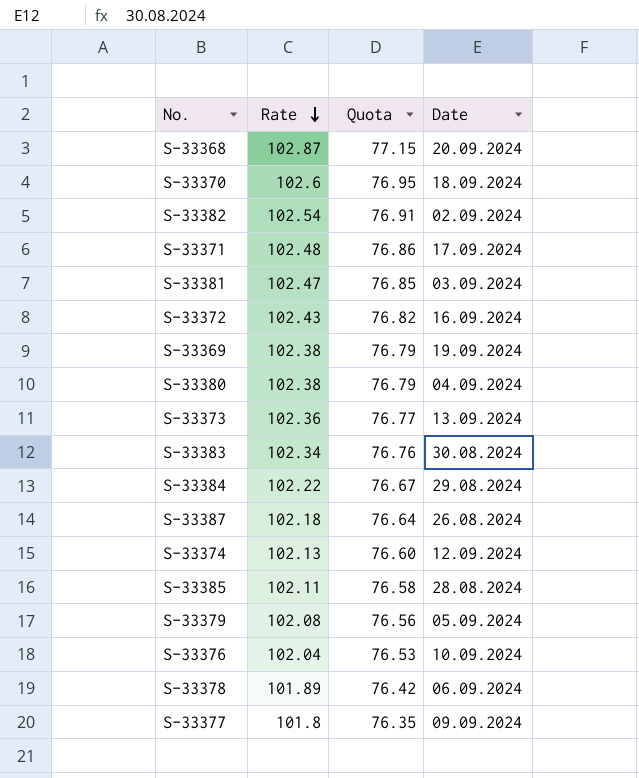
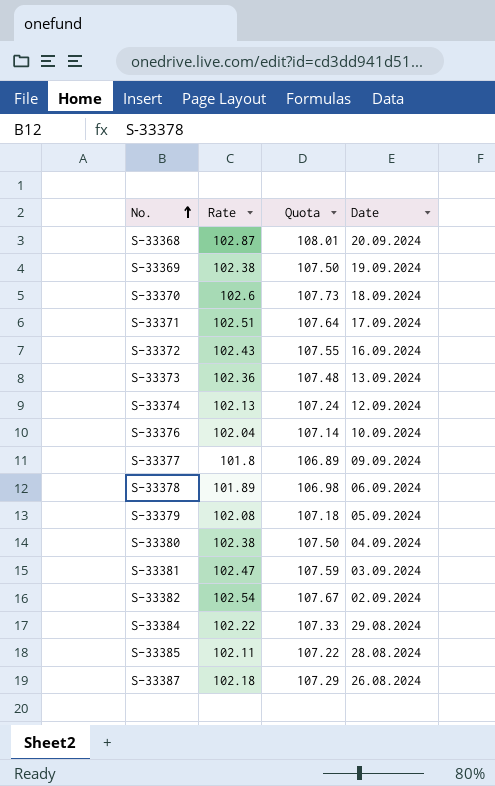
row order: Rate descending -> No. ascending
column Quota | formula: [Rate] * 0.75 -> [Rate] * 1.05
row S-33383: 102.34 | 76.76 | 30.08.2024 -> none
S-33371 | Rate: 102.48 -> 102.51

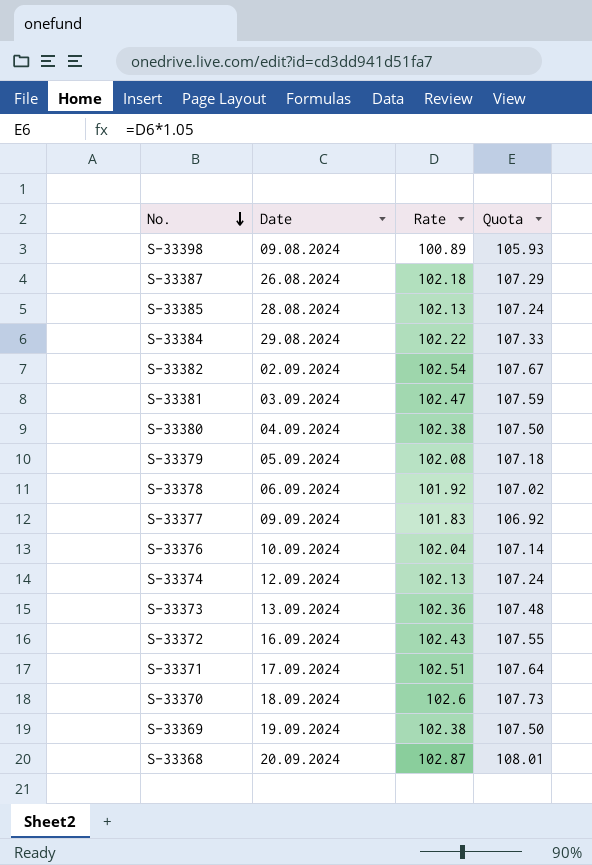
row order: No. ascending -> No. descending
column Date | position: 4 -> 2
row S-33398: none -> 09.08.2024 | 100.89 | 105.93
S-33385 | Rate: 102.11 -> 102.13
S-33385 | Quota: 107.22 -> 107.24
S-33378 | Rate: 101.89 -> 101.92
S-33378 | Quota: 106.98 -> 107.02
S-33377 | Rate: 101.8 -> 101.83
S-33377 | Quota: 106.89 -> 106.92

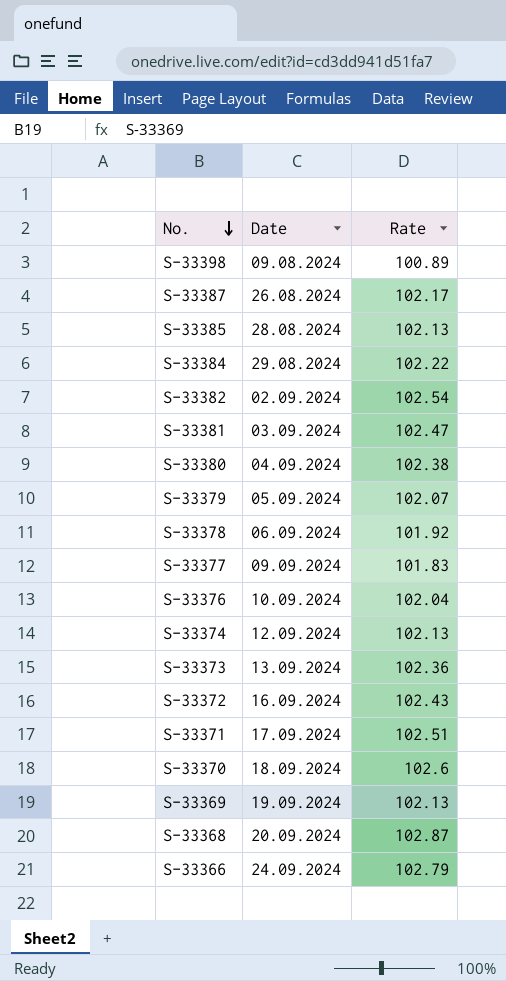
column Quota | formula: [Rate] * 1.05 -> none
S-33387 | Rate: 102.18 -> 102.17
S-33379 | Rate: 102.08 -> 102.07
S-33369 | Rate: 102.38 -> 102.13
row S-33366: none -> 24.09.2024 | 102.79

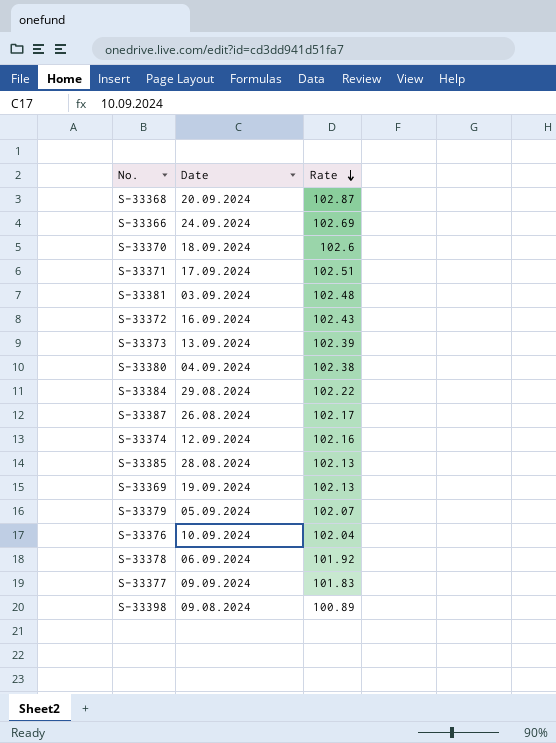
row order: No. descending -> Rate descending
row S-33382: 02.09.2024 | 102.54 -> none
S-33366 | Rate: 102.79 -> 102.69
S-33381 | Rate: 102.47 -> 102.48
S-33373 | Rate: 102.36 -> 102.39
S-33374 | Rate: 102.13 -> 102.16

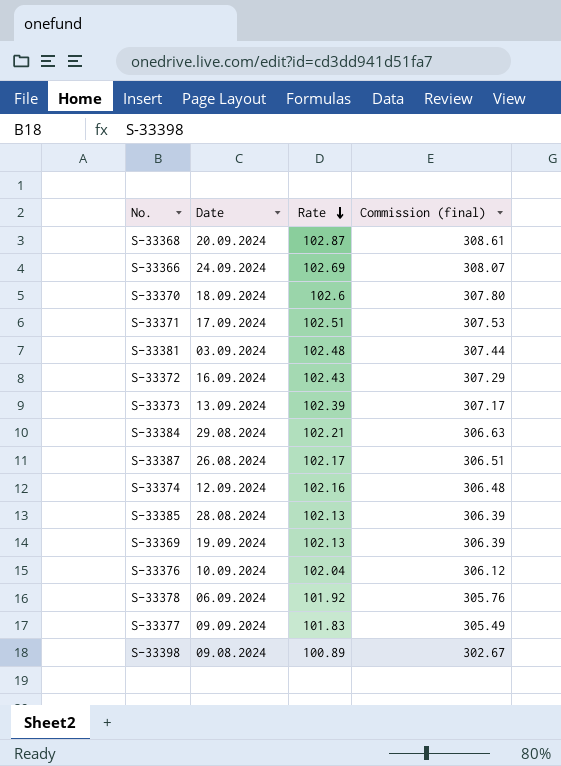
column Commission (final) | formula: none -> [Rate] * 3
row S-33380: 04.09.2024 | 102.38 -> none
row S-33379: 05.09.2024 | 102.07 -> none
S-33384 | Rate: 102.22 -> 102.21

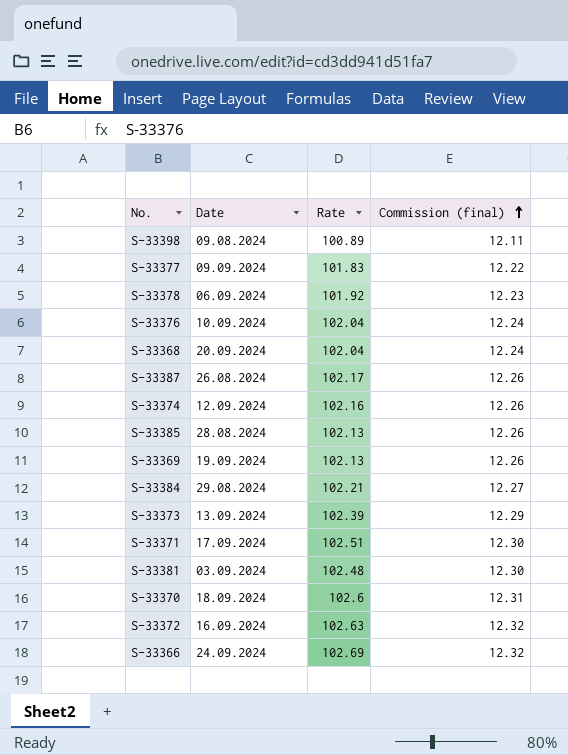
row order: Rate descending -> Commission (final) ascending
column Commission (final) | formula: [Rate] * 3 -> [Rate] * 0.12
S-33368 | Rate: 102.87 -> 102.04
S-33372 | Rate: 102.43 -> 102.63

